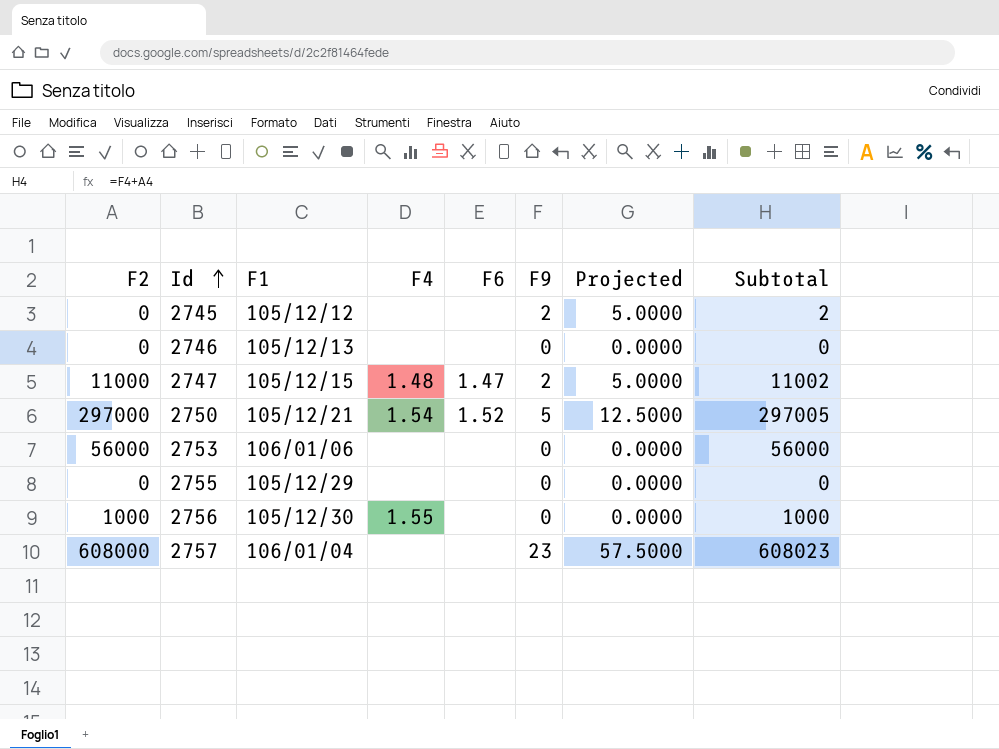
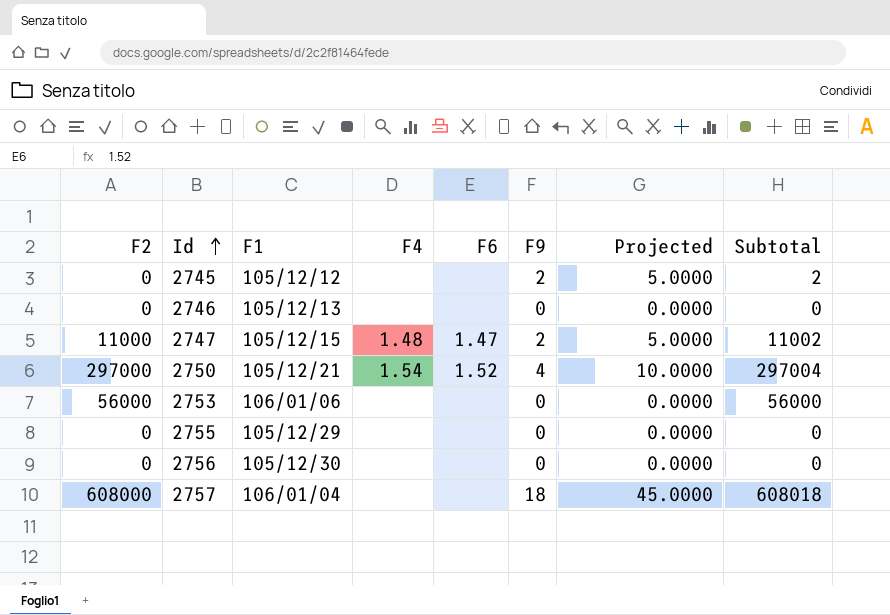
2750 | F9: 5 -> 4
2750 | Projected: 12.5000 -> 10.0000
2750 | Subtotal: 297005 -> 297004
2756 | F2: 1000 -> 0
2756 | F4: 1.55 -> none
2756 | Subtotal: 1000 -> 0
2757 | F9: 23 -> 18
2757 | Projected: 57.5000 -> 45.0000
2757 | Subtotal: 608023 -> 608018

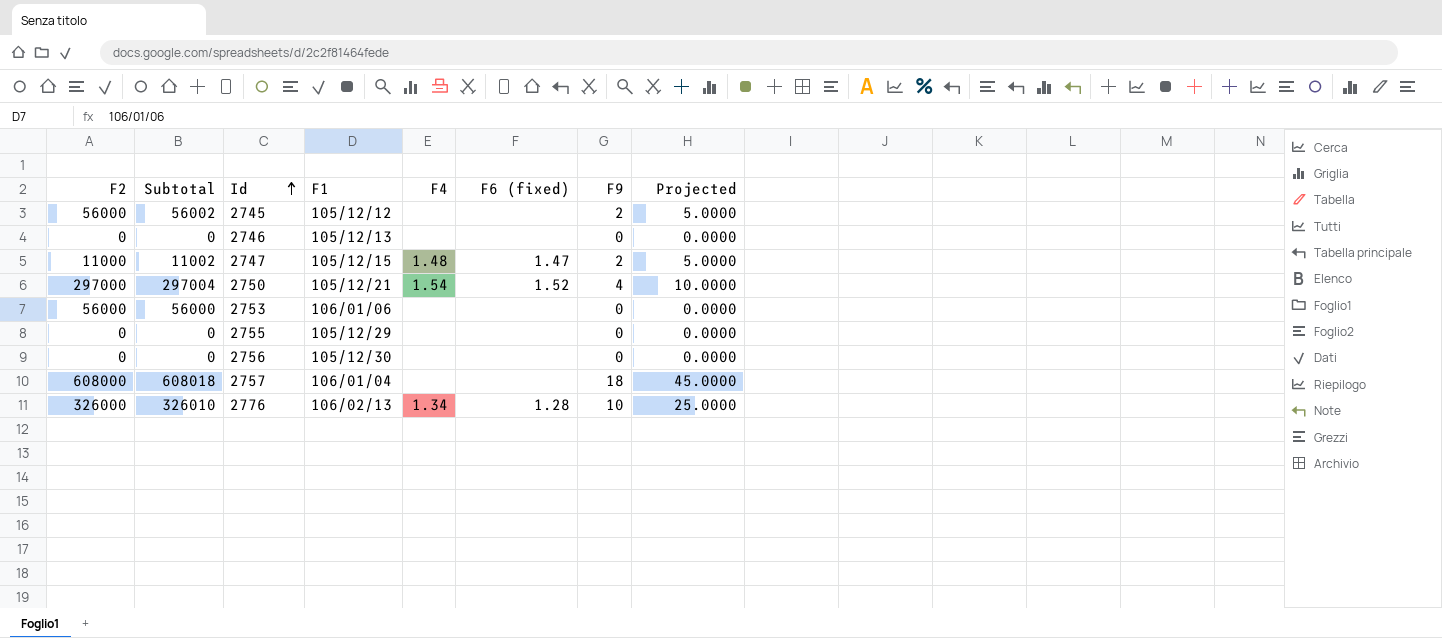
column Subtotal | position: 8 -> 2
column name: F6 -> F6 (fixed)
2745 | F2: 0 -> 56000
2745 | Subtotal: 2 -> 56002
row 2776: none -> 326000 | 326010 | 106/02/13 | 1.34 | 1.28 | 10 | 25.0000

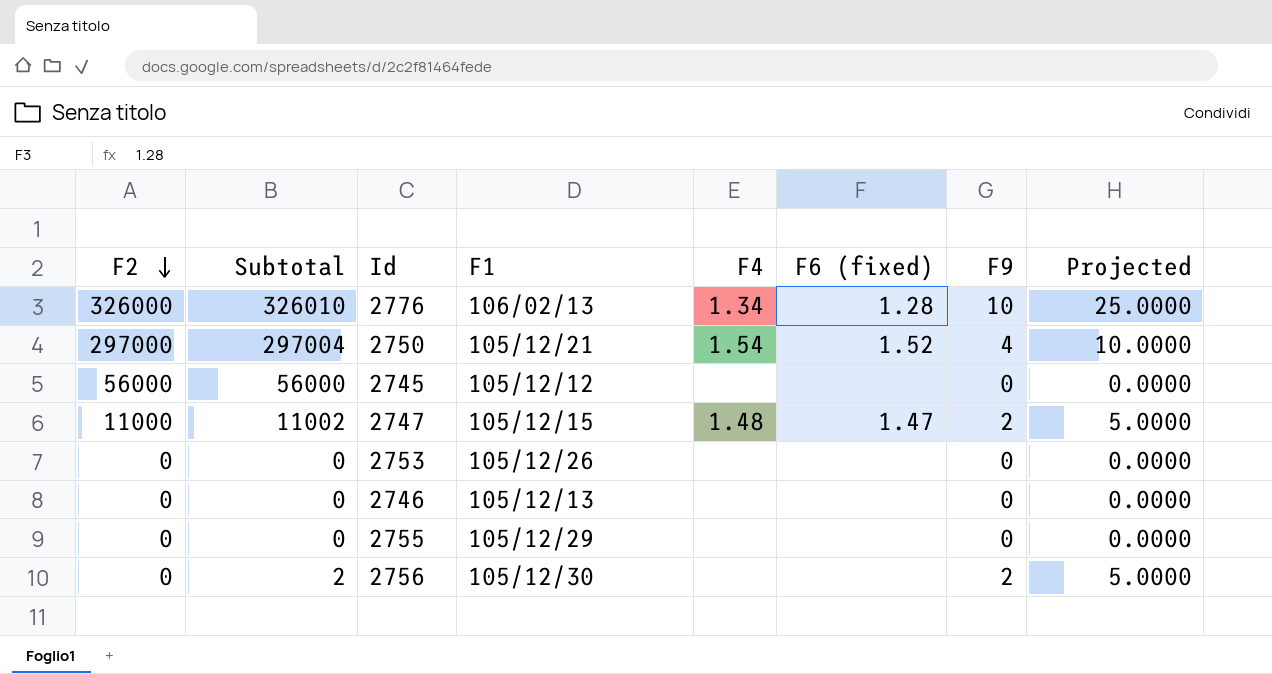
row order: Id ascending -> F2 descending
row 2757: 608000 | 608018 | 106/01/04 | none | none | 18 | 45.0000 -> none
2745 | Subtotal: 56002 -> 56000
2745 | F9: 2 -> 0
2745 | Projected: 5.0000 -> 0.0000
2753 | F2: 56000 -> 0
2753 | Subtotal: 56000 -> 0
2753 | F1: 106/01/06 -> 105/12/26
2756 | Subtotal: 0 -> 2
2756 | F9: 0 -> 2
2756 | Projected: 0.0000 -> 5.0000

